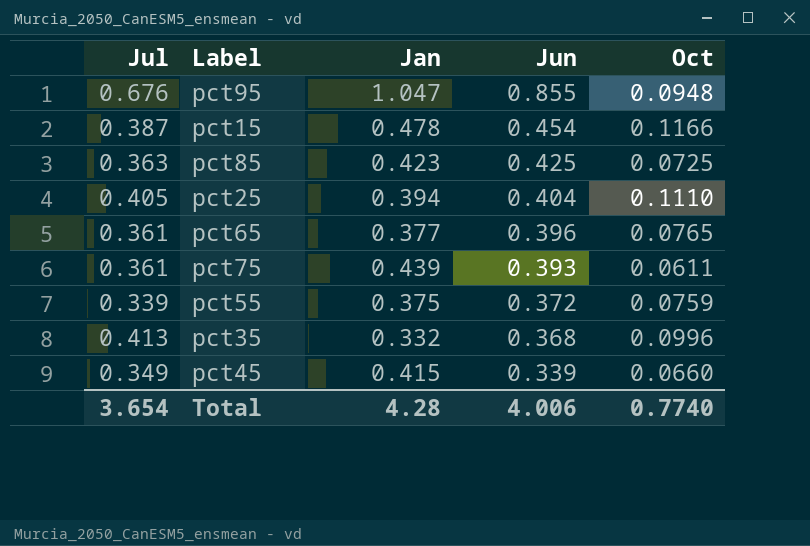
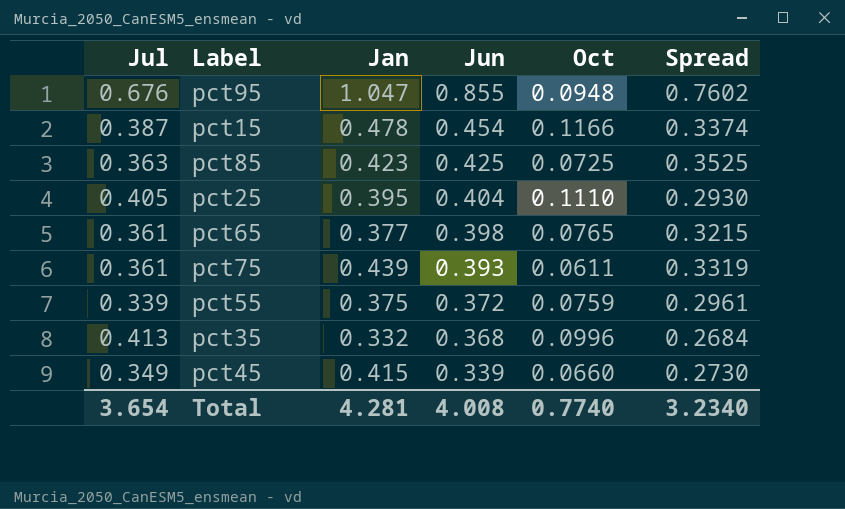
column Spread | formula: none -> [Jun] - [Oct]
pct25 | Jan: 0.394 -> 0.395
pct65 | Jun: 0.396 -> 0.398
Total | Jan: 4.28 -> 4.281
Total | Jun: 4.006 -> 4.008

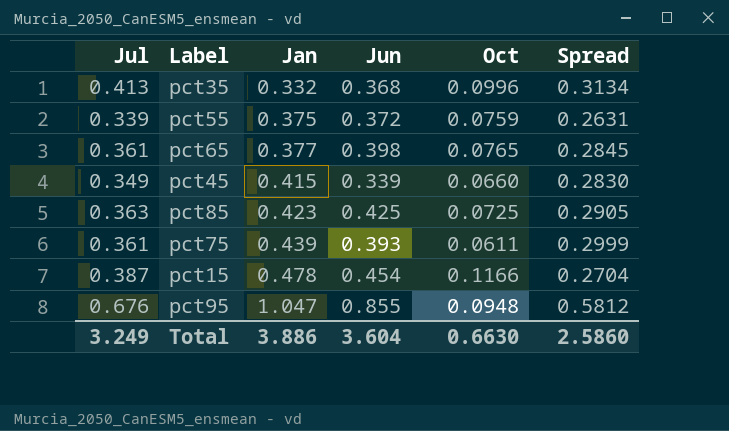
row order: Jun descending -> Jan ascending
column Spread | formula: [Jun] - [Oct] -> [Jul] - [Oct]
row pct25: 0.405 | 0.395 | 0.404 | 0.1110 | 0.2930 -> none
Total | Jul: 3.654 -> 3.249
Total | Jan: 4.281 -> 3.886
Total | Jun: 4.008 -> 3.604
Total | Oct: 0.7740 -> 0.6630
Total | Spread: 3.2340 -> 2.5860

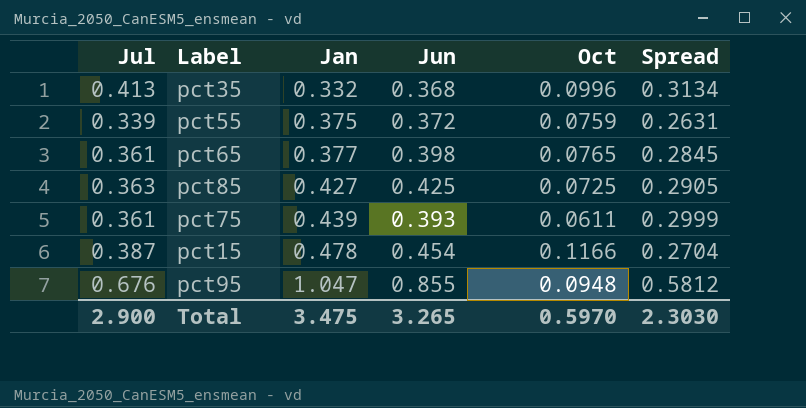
row pct45: 0.349 | 0.415 | 0.339 | 0.0660 | 0.2830 -> none
pct85 | Jan: 0.423 -> 0.427
Total | Jul: 3.249 -> 2.900
Total | Jan: 3.886 -> 3.475
Total | Jun: 3.604 -> 3.265
Total | Oct: 0.6630 -> 0.5970
Total | Spread: 2.5860 -> 2.3030

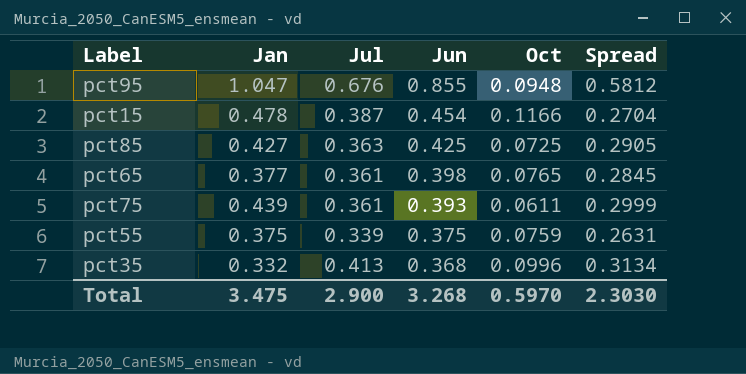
row order: Jan ascending -> Jun descending
column Jul | position: 1 -> 3
pct55 | Jun: 0.372 -> 0.375
Total | Jun: 3.265 -> 3.268

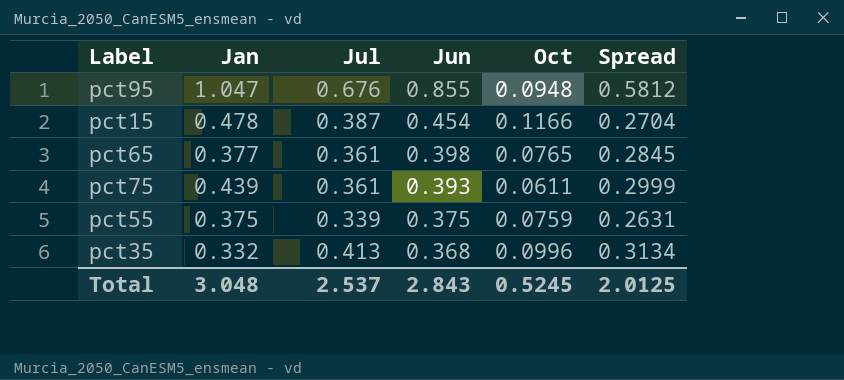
row pct85: 0.427 | 0.363 | 0.425 | 0.0725 | 0.2905 -> none
Total | Jan: 3.475 -> 3.048
Total | Jul: 2.900 -> 2.537
Total | Jun: 3.268 -> 2.843
Total | Oct: 0.5970 -> 0.5245
Total | Spread: 2.3030 -> 2.0125

